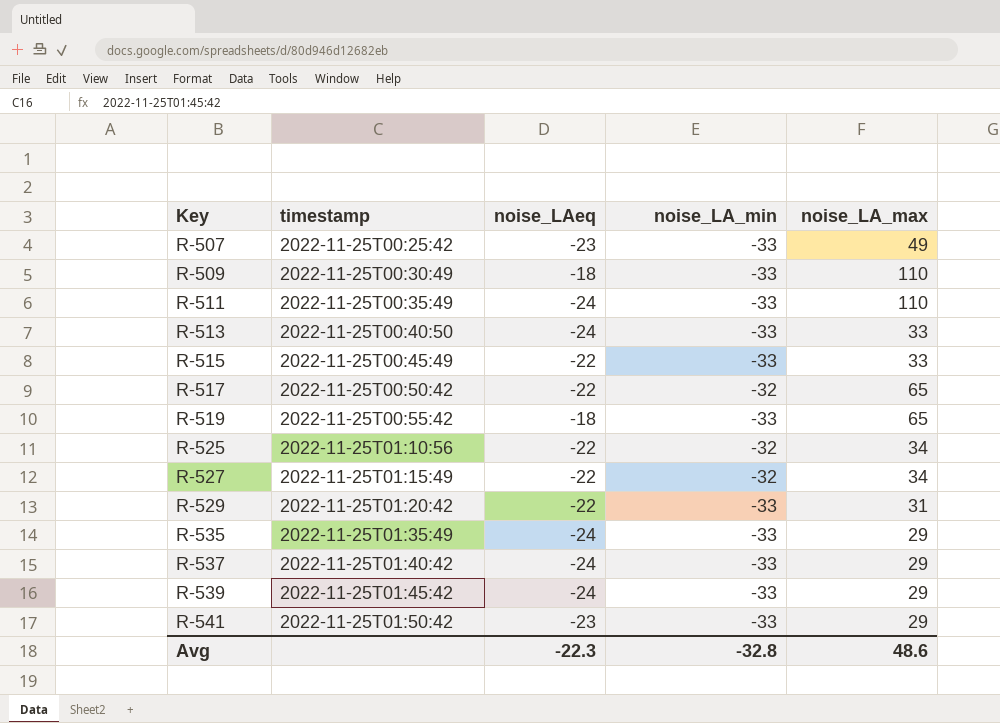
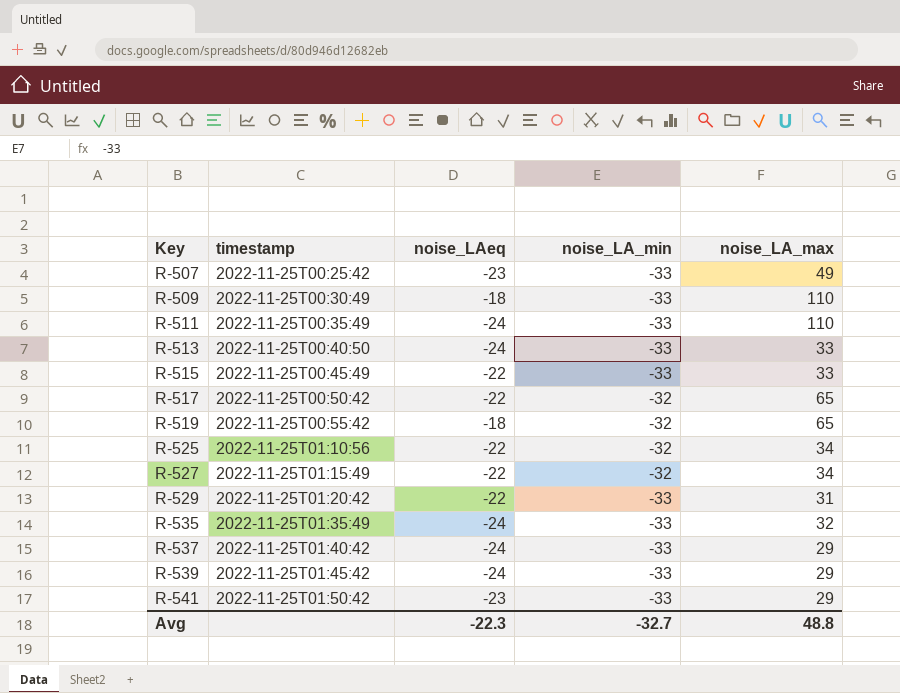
R-519 | noise_LA_min: -33 -> -32
R-535 | noise_LA_max: 29 -> 32
Avg | noise_LA_min: -32.8 -> -32.7
Avg | noise_LA_max: 48.6 -> 48.8

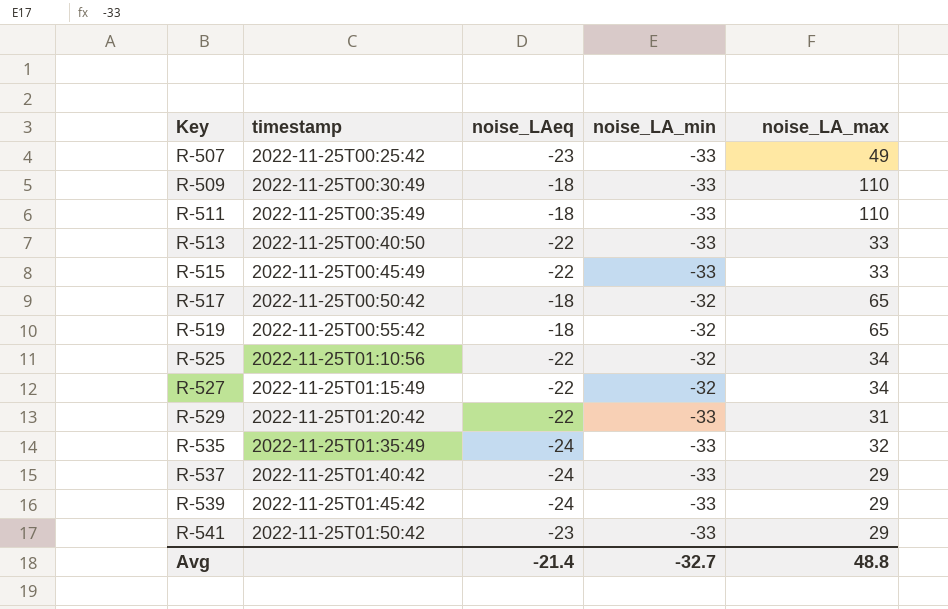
R-511 | noise_LAeq: -24 -> -18
R-513 | noise_LAeq: -24 -> -22
R-517 | noise_LAeq: -22 -> -18
Avg | noise_LAeq: -22.3 -> -21.4

